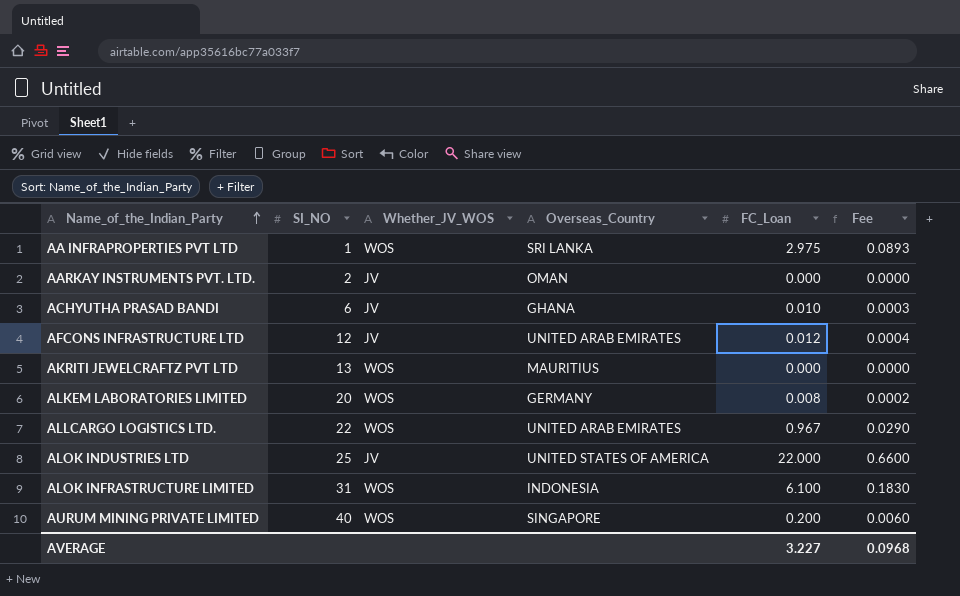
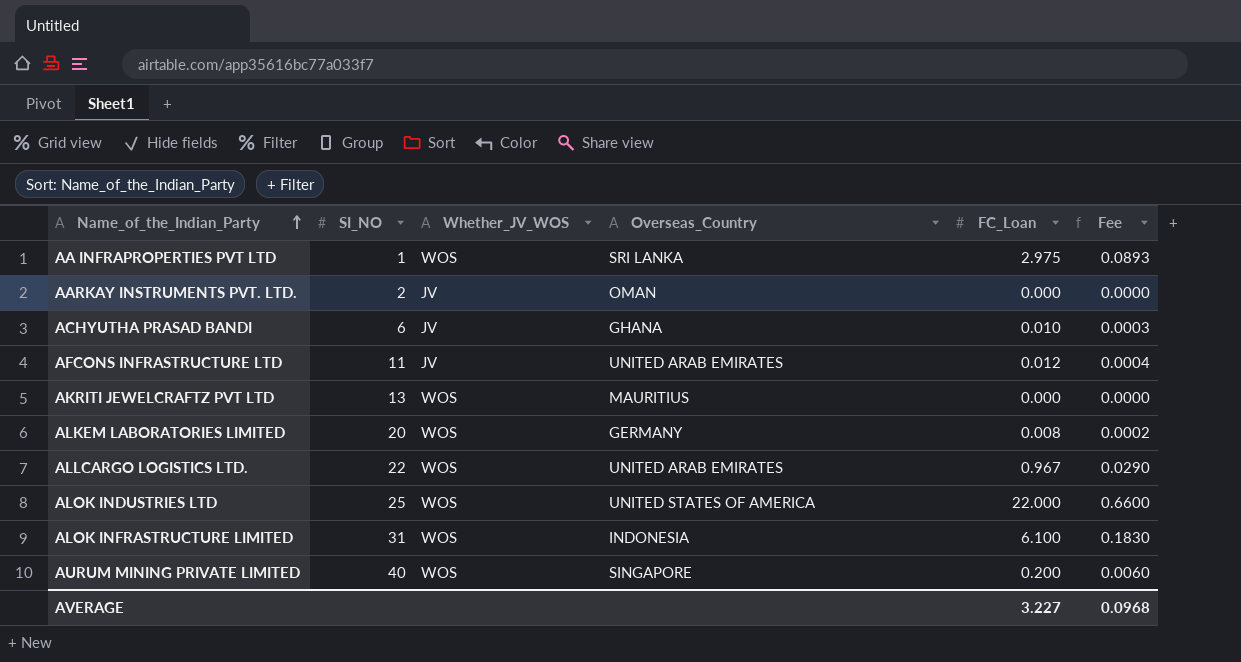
AFCONS INFRASTRUCTURE LTD | SI_NO: 12 -> 11
ALOK INDUSTRIES LTD | Whether_JV_WOS: JV -> WOS

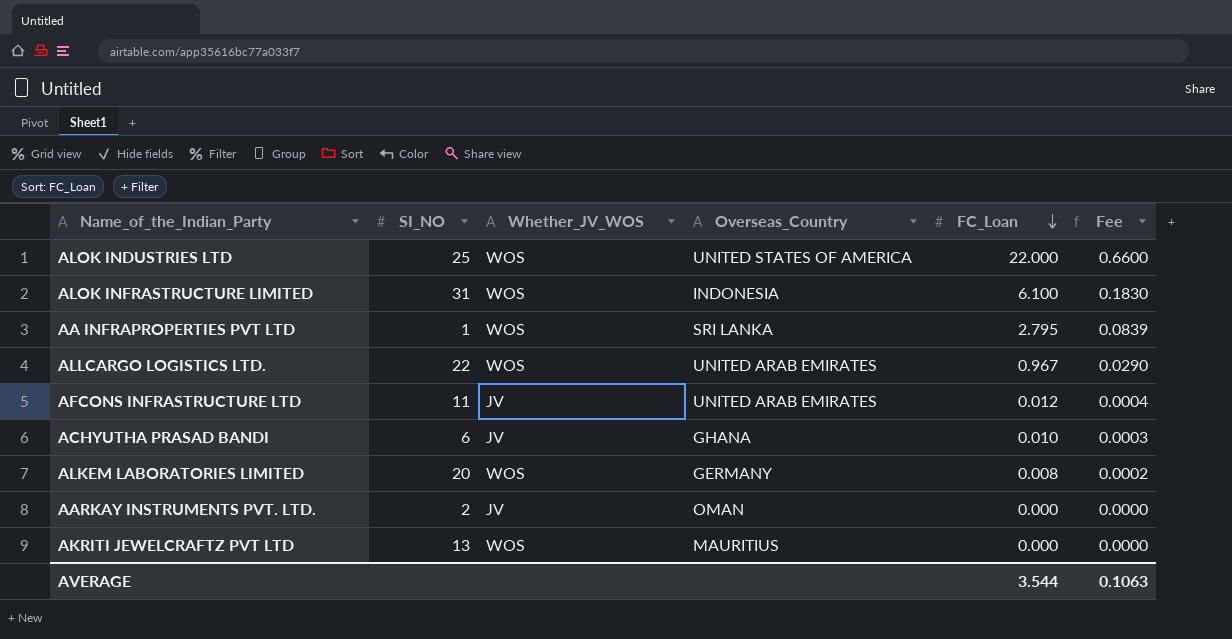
row order: Name_of_the_Indian_Party ascending -> FC_Loan descending
row AURUM MINING PRIVATE LIMITED: 40 | WOS | SINGAPORE | 0.200 | 0.0060 -> none
AA INFRAPROPERTIES PVT LTD | FC_Loan: 2.975 -> 2.795
AA INFRAPROPERTIES PVT LTD | Fee: 0.0893 -> 0.0839
AVERAGE | FC_Loan: 3.227 -> 3.544
AVERAGE | Fee: 0.0968 -> 0.1063

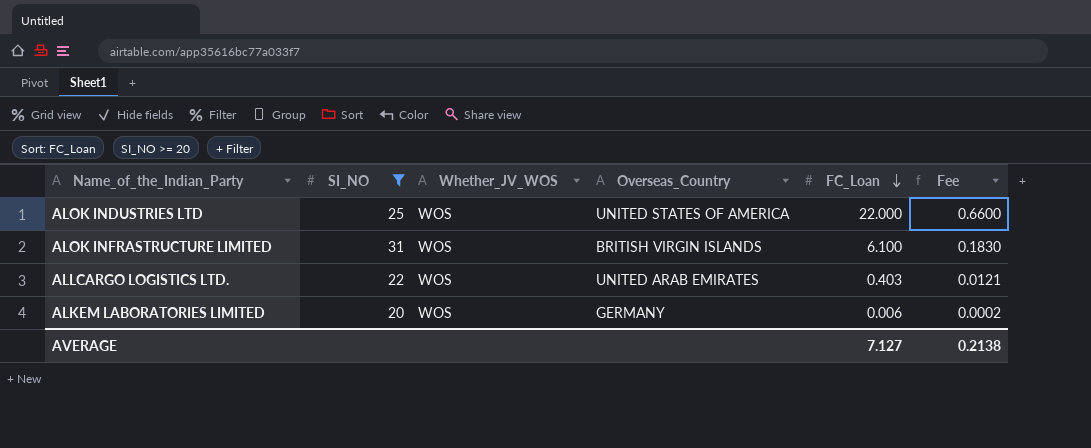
filter: none -> SI_NO >= 20
ALOK INFRASTRUCTURE LIMITED | Overseas_Country: INDONESIA -> BRITISH VIRGIN ISLANDS
ALLCARGO LOGISTICS LTD. | FC_Loan: 0.967 -> 0.403
ALLCARGO LOGISTICS LTD. | Fee: 0.0290 -> 0.0121
ALKEM LABORATORIES LIMITED | FC_Loan: 0.008 -> 0.006
AVERAGE | FC_Loan: 3.544 -> 7.127
AVERAGE | Fee: 0.1063 -> 0.2138

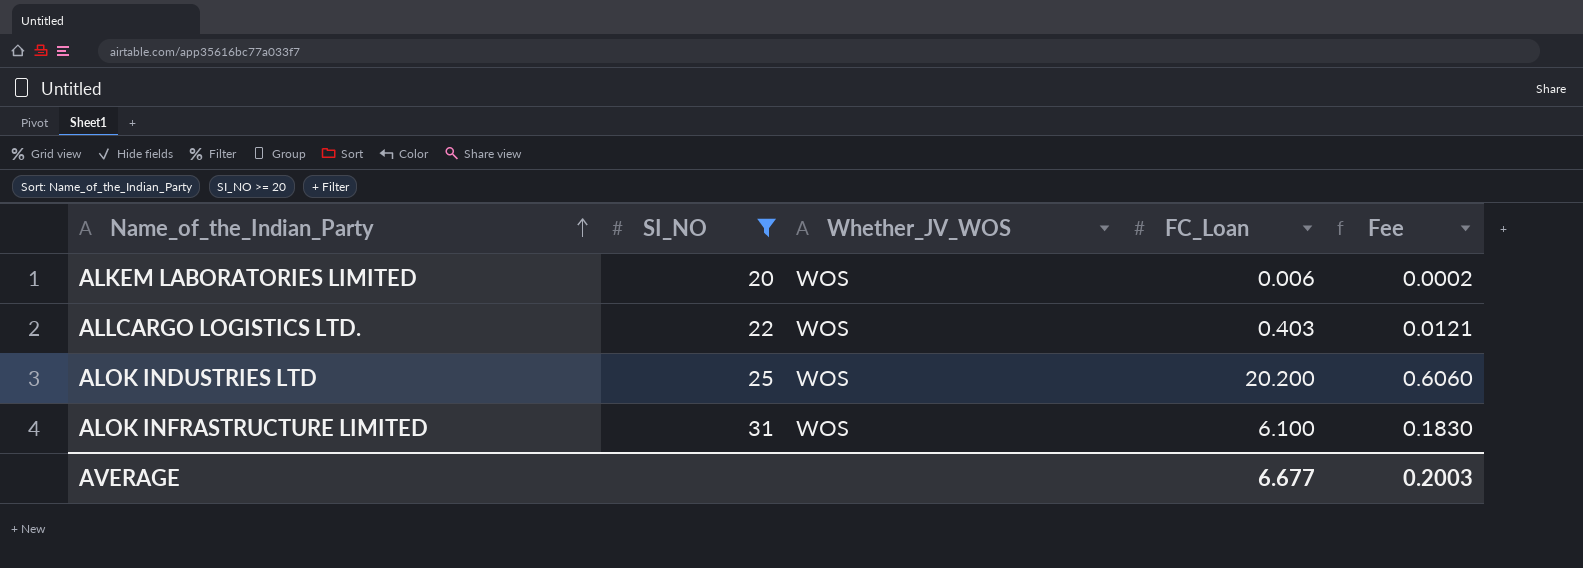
row order: FC_Loan descending -> Name_of_the_Indian_Party ascending
column Overseas_Country | position: 4 -> none
ALOK INDUSTRIES LTD | FC_Loan: 22.000 -> 20.200
ALOK INDUSTRIES LTD | Fee: 0.6600 -> 0.6060
AVERAGE | FC_Loan: 7.127 -> 6.677
AVERAGE | Fee: 0.2138 -> 0.2003

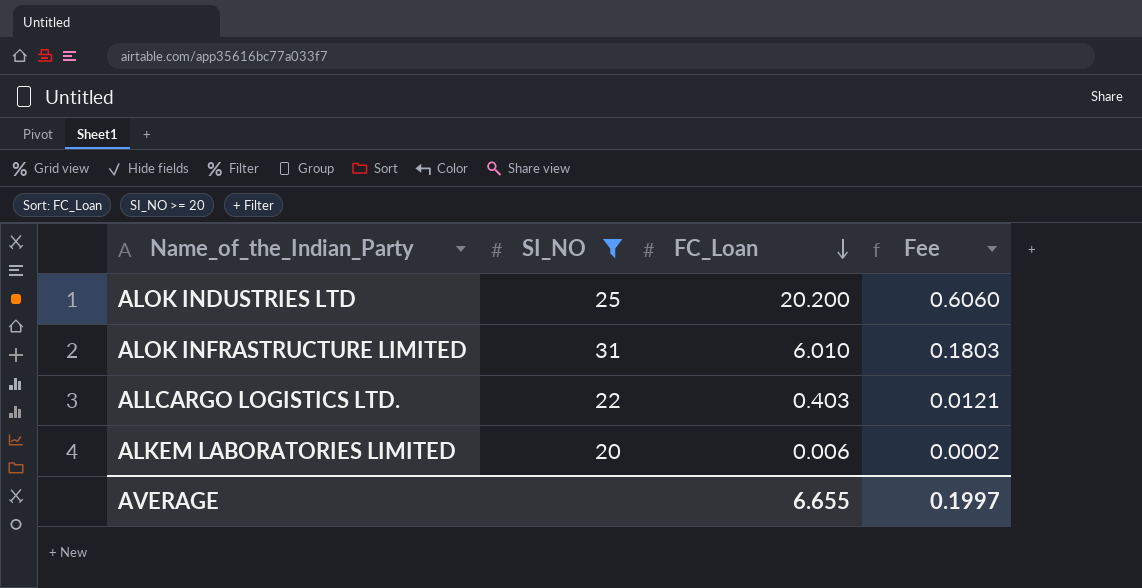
row order: Name_of_the_Indian_Party ascending -> FC_Loan descending
column Whether_JV_WOS | position: 3 -> none
ALOK INFRASTRUCTURE LIMITED | FC_Loan: 6.100 -> 6.010
ALOK INFRASTRUCTURE LIMITED | Fee: 0.1830 -> 0.1803
AVERAGE | FC_Loan: 6.677 -> 6.655
AVERAGE | Fee: 0.2003 -> 0.1997

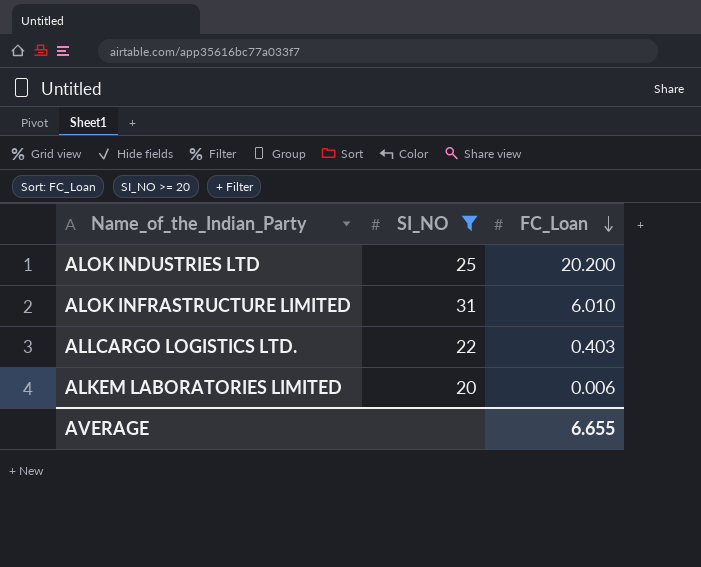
column Fee | formula: [FC_Loan] * 0.03 -> none

